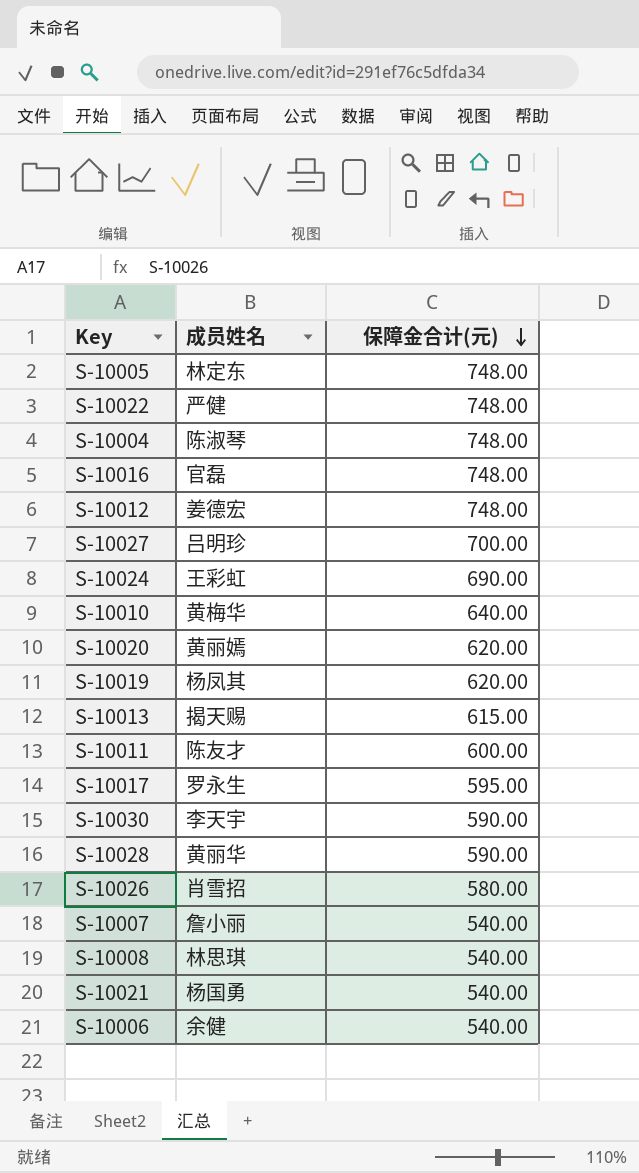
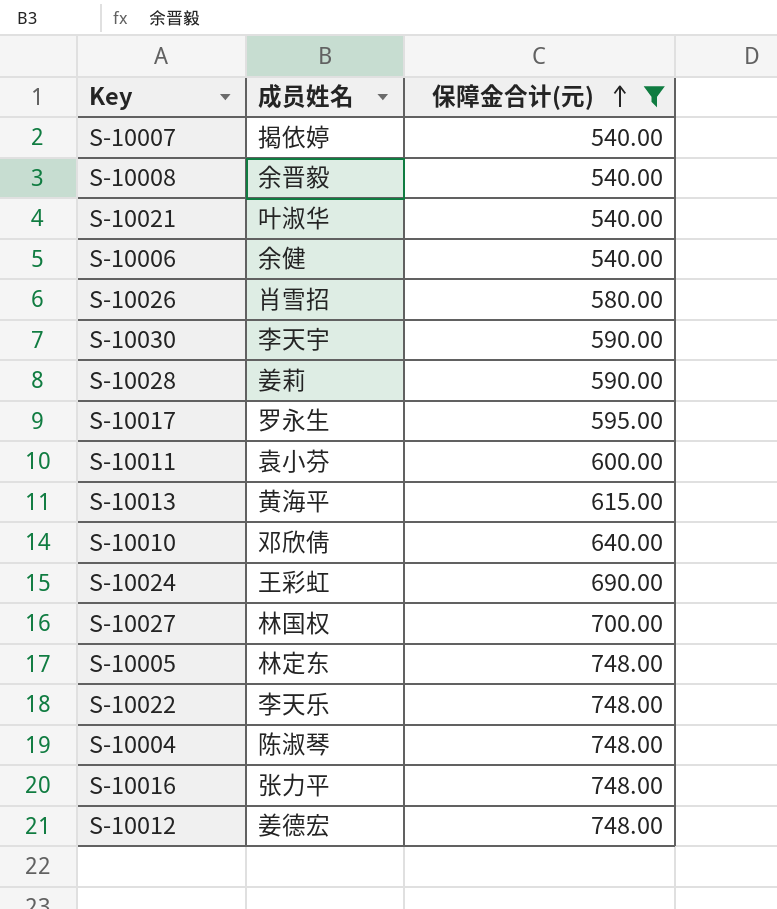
filter: none -> 保障金合计(元) != 620.00
row order: 保障金合计(元) descending -> 保障金合计(元) ascending
S-10007 | 成员姓名: 詹小丽 -> 揭依婷
S-10008 | 成员姓名: 林思琪 -> 余晋毅
S-10021 | 成员姓名: 杨国勇 -> 叶淑华
S-10028 | 成员姓名: 黄丽华 -> 姜莉
S-10011 | 成员姓名: 陈友才 -> 袁小芬
S-10013 | 成员姓名: 揭天赐 -> 黄海平
S-10010 | 成员姓名: 黄梅华 -> 邓欣倩
S-10027 | 成员姓名: 吕明珍 -> 林国权
S-10022 | 成员姓名: 严健 -> 李天乐
S-10016 | 成员姓名: 官磊 -> 张力平

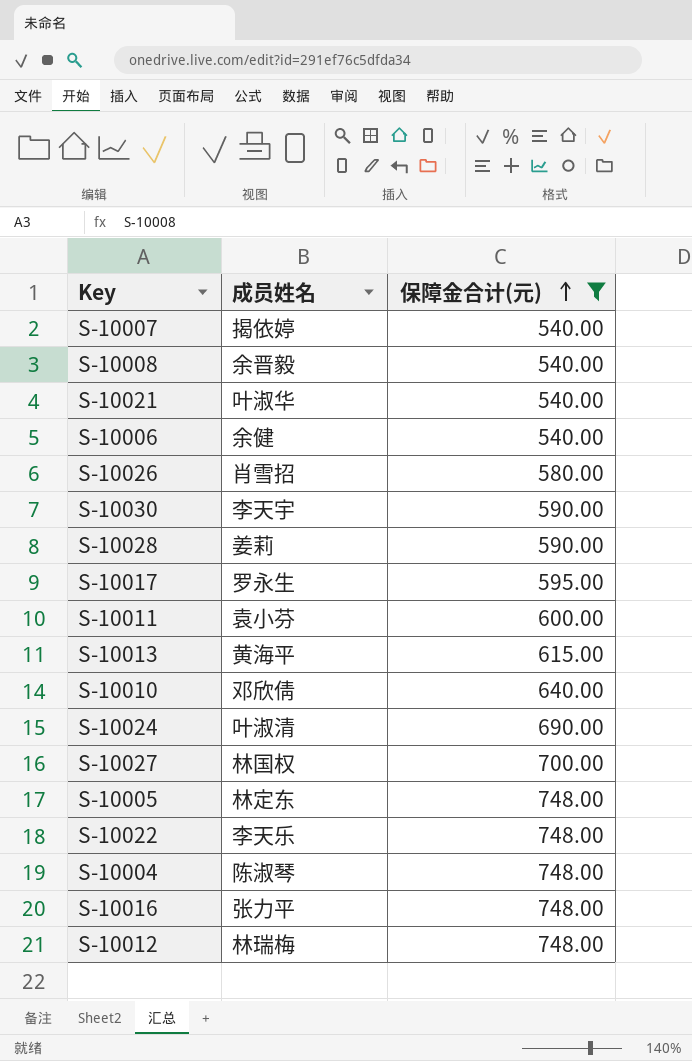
S-10024 | 成员姓名: 王彩虹 -> 叶淑清
S-10012 | 成员姓名: 姜德宏 -> 林瑞梅

